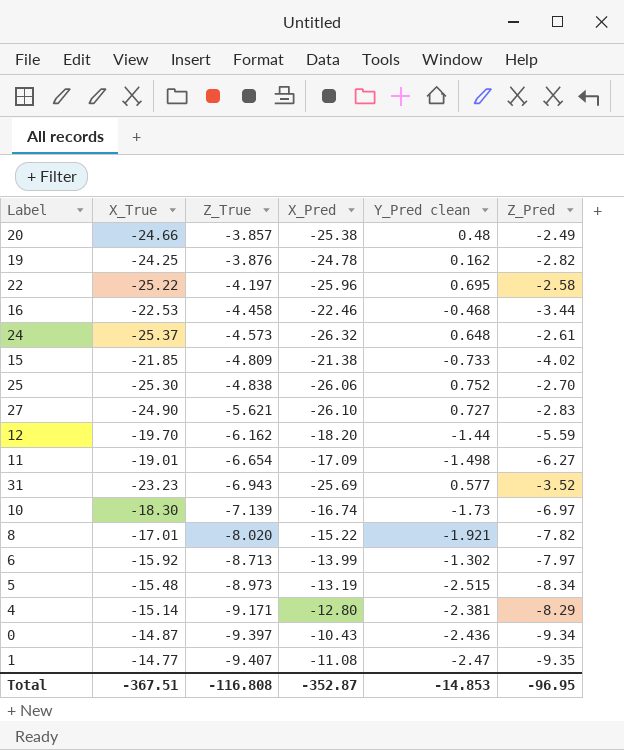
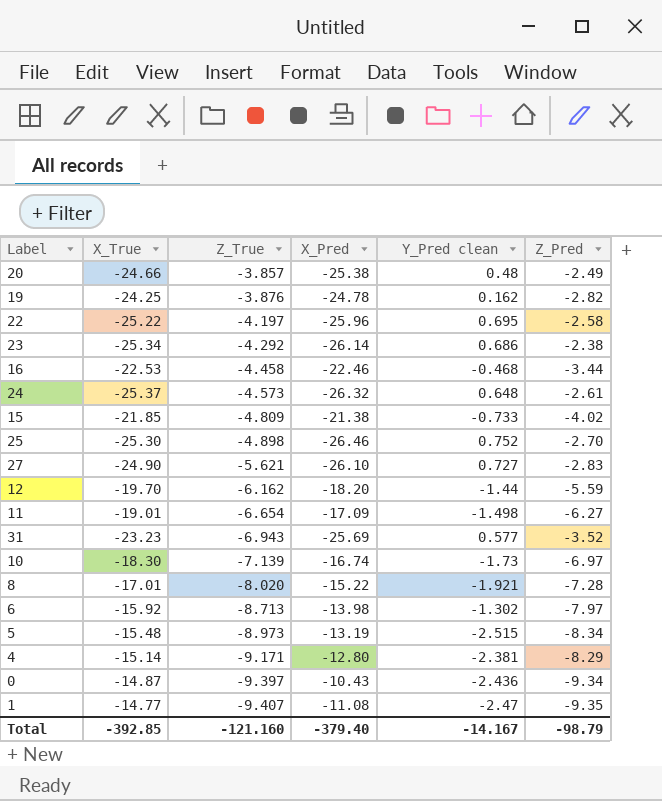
row 23: none -> -25.34 | -4.292 | -26.14 | 0.686 | -2.38
25 | Z_True: -4.838 -> -4.898
25 | X_Pred: -26.06 -> -26.46
8 | Z_Pred: -7.82 -> -7.28
6 | X_Pred: -13.99 -> -13.98
Total | X_True: -367.51 -> -392.85
Total | Z_True: -116.808 -> -121.160
Total | X_Pred: -352.87 -> -379.40
Total | Y_Pred clean: -14.853 -> -14.167
Total | Z_Pred: -96.95 -> -98.79

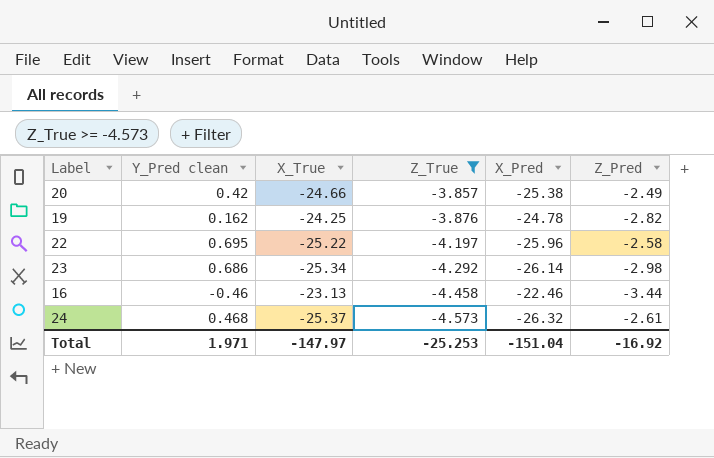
filter: none -> Z_True >= -4.573
column Y_Pred clean | position: 5 -> 2
20 | Y_Pred clean: 0.48 -> 0.42
23 | Z_Pred: -2.38 -> -2.98
16 | Y_Pred clean: -0.468 -> -0.46
16 | X_True: -22.53 -> -23.13
24 | Y_Pred clean: 0.648 -> 0.468
Total | Y_Pred clean: -14.167 -> 1.971
Total | X_True: -392.85 -> -147.97
Total | Z_True: -121.160 -> -25.253
Total | X_Pred: -379.40 -> -151.04
Total | Z_Pred: -98.79 -> -16.92

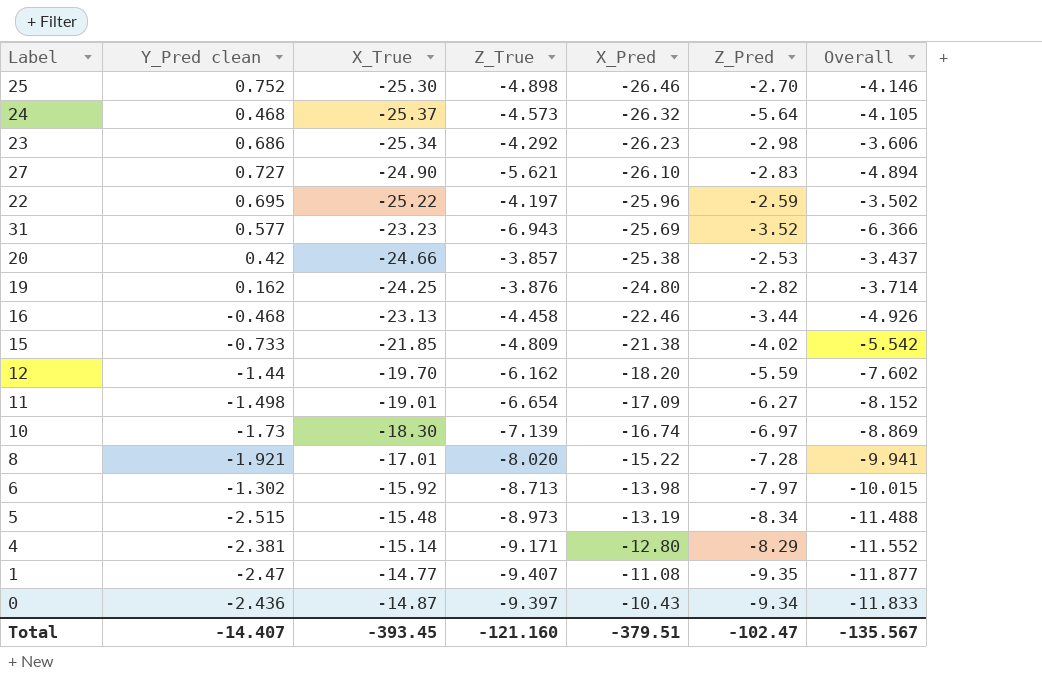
filter: Z_True >= -4.573 -> none
row order: Z_True descending -> X_Pred ascending
column Overall | formula: none -> [Y_Pred clean] + [Z_True]
24 | Z_Pred: -2.61 -> -5.64
23 | X_Pred: -26.14 -> -26.23
22 | Z_Pred: -2.58 -> -2.59
20 | Z_Pred: -2.49 -> -2.53
19 | X_Pred: -24.78 -> -24.80
16 | Y_Pred clean: -0.46 -> -0.468
Total | Y_Pred clean: 1.971 -> -14.407
Total | X_True: -147.97 -> -393.45
Total | Z_True: -25.253 -> -121.160
Total | X_Pred: -151.04 -> -379.51
Total | Z_Pred: -16.92 -> -102.47

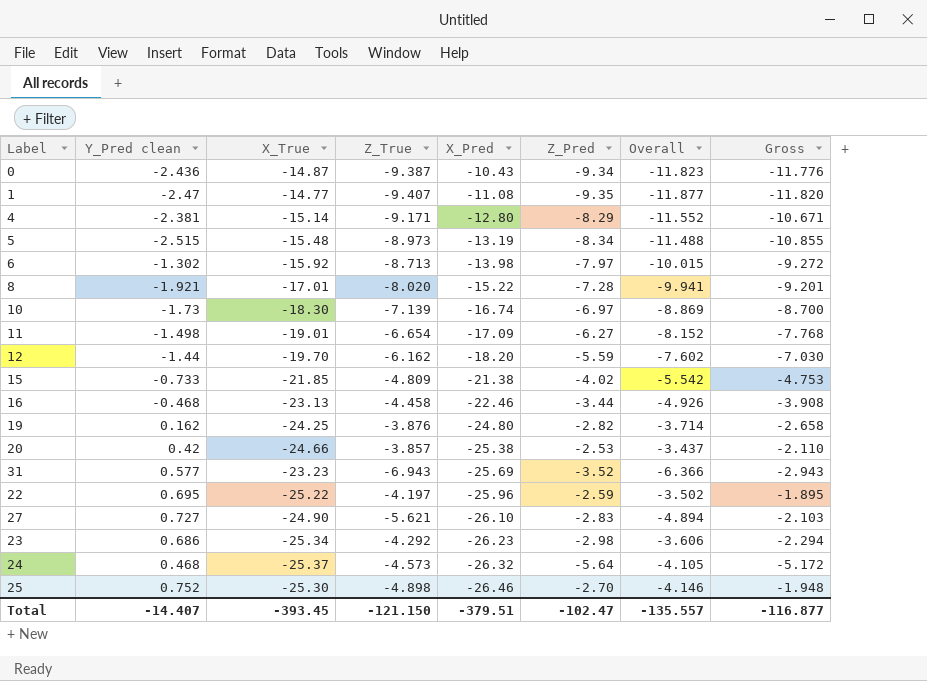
row order: X_Pred ascending -> X_Pred descending
column Gross | formula: none -> [Y_Pred clean] + [Z_Pred]
0 | Z_True: -9.397 -> -9.387
0 | Overall: -11.833 -> -11.823
Total | Z_True: -121.160 -> -121.150
Total | Overall: -135.567 -> -135.557

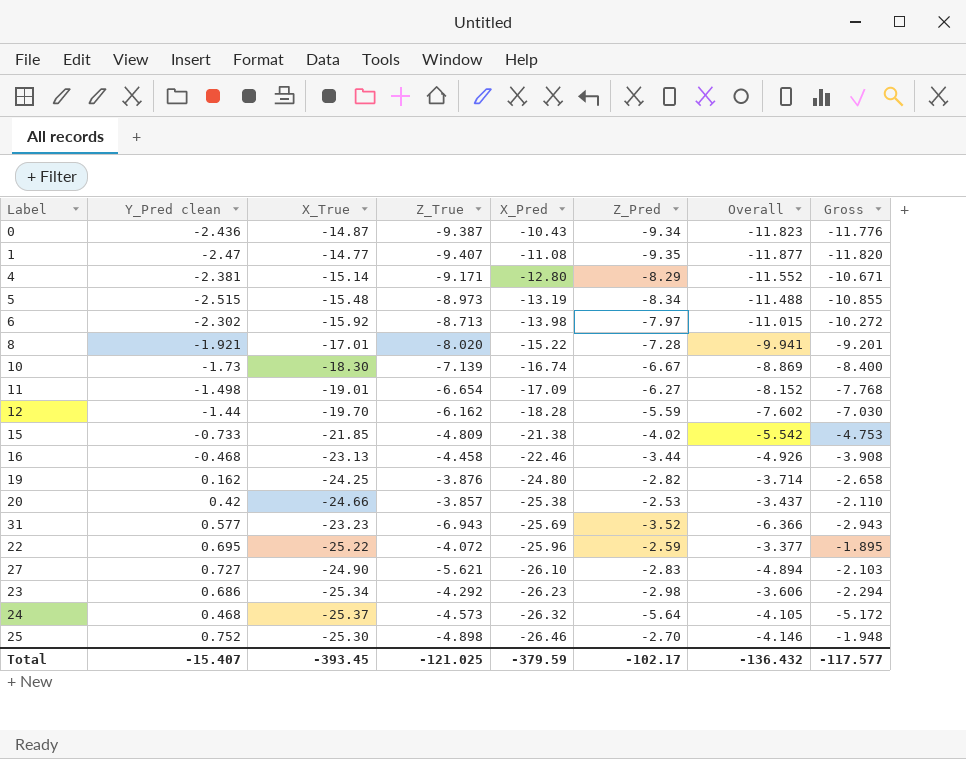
6 | Y_Pred clean: -1.302 -> -2.302
6 | Overall: -10.015 -> -11.015
6 | Gross: -9.272 -> -10.272
10 | Z_Pred: -6.97 -> -6.67
10 | Gross: -8.700 -> -8.400
12 | X_Pred: -18.20 -> -18.28
22 | Z_True: -4.197 -> -4.072
22 | Overall: -3.502 -> -3.377
Total | Y_Pred clean: -14.407 -> -15.407
Total | Z_True: -121.150 -> -121.025
Total | X_Pred: -379.51 -> -379.59
Total | Z_Pred: -102.47 -> -102.17
Total | Overall: -135.557 -> -136.432
Total | Gross: -116.877 -> -117.577

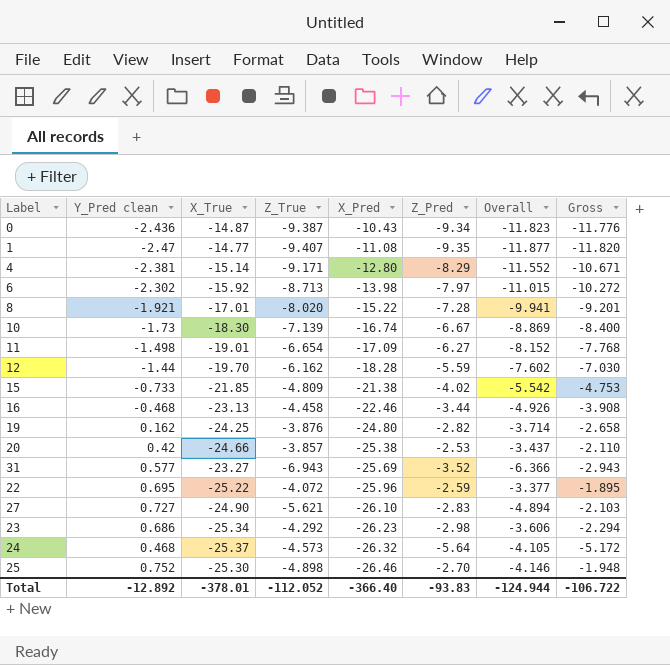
row 5: -2.515 | -15.48 | -8.973 | -13.19 | -8.34 | -11.488 | -10.855 -> none
31 | X_True: -23.23 -> -23.27
Total | Y_Pred clean: -15.407 -> -12.892
Total | X_True: -393.45 -> -378.01
Total | Z_True: -121.025 -> -112.052
Total | X_Pred: -379.59 -> -366.40
Total | Z_Pred: -102.17 -> -93.83
Total | Overall: -136.432 -> -124.944
Total | Gross: -117.577 -> -106.722

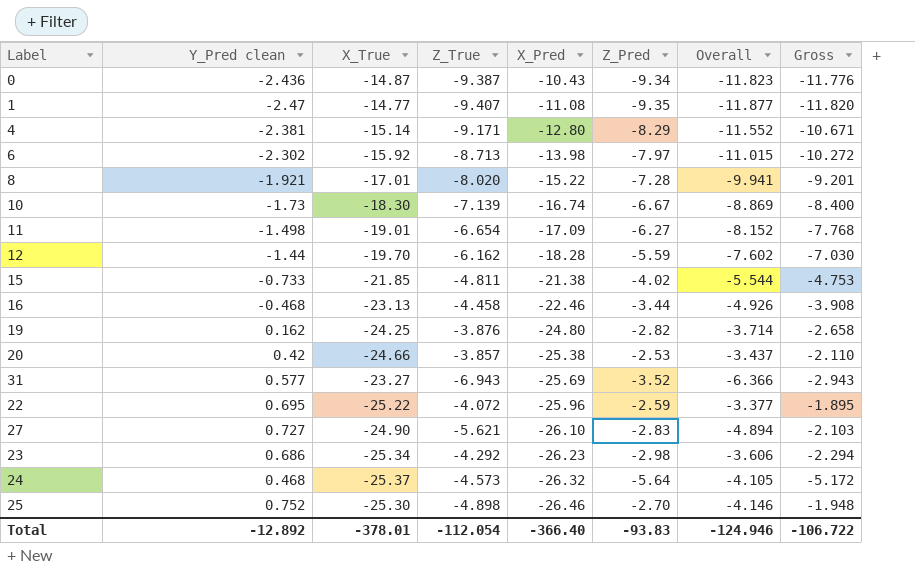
15 | Z_True: -4.809 -> -4.811
15 | Overall: -5.542 -> -5.544
Total | Z_True: -112.052 -> -112.054
Total | Overall: -124.944 -> -124.946

